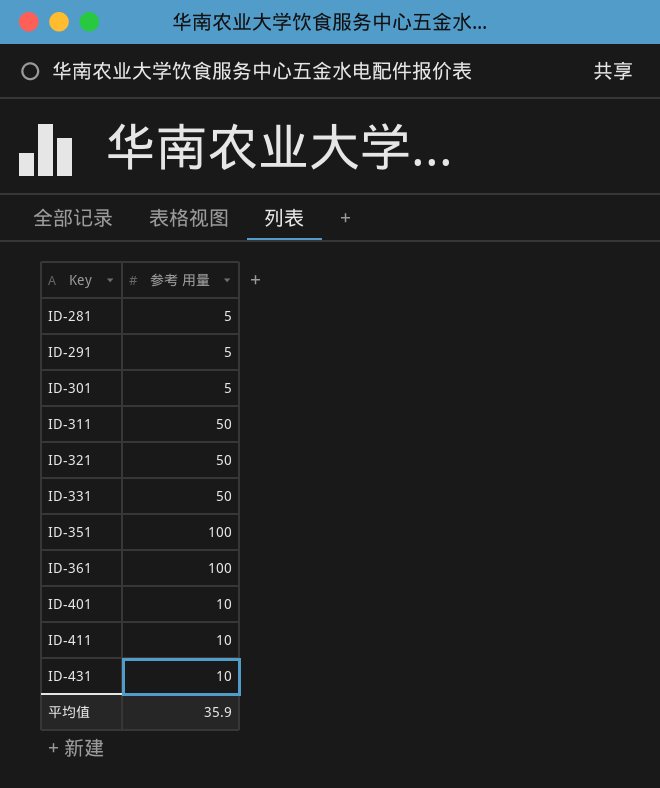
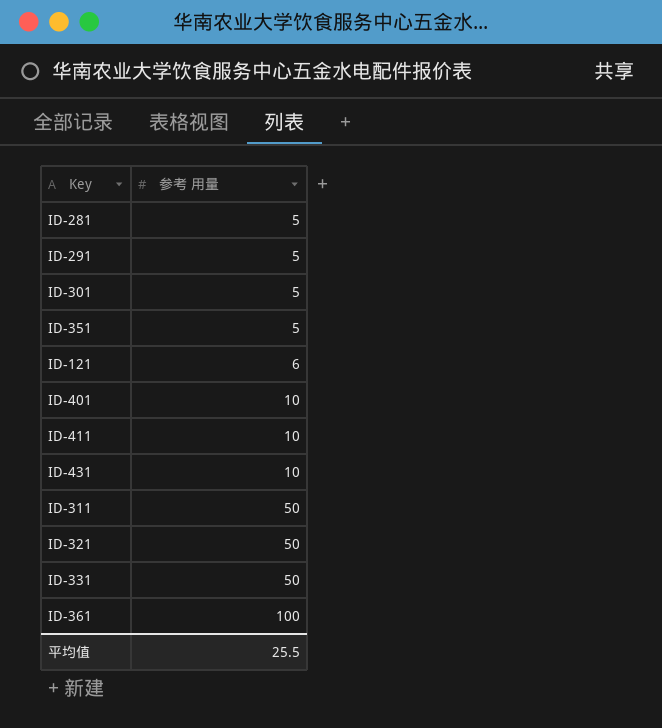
row order: Key ascending -> 参考 用量 ascending
ID-351 | 参考 用量: 100 -> 5
row ID-121: none -> 6
平均值 | 参考 用量: 35.9 -> 25.5

